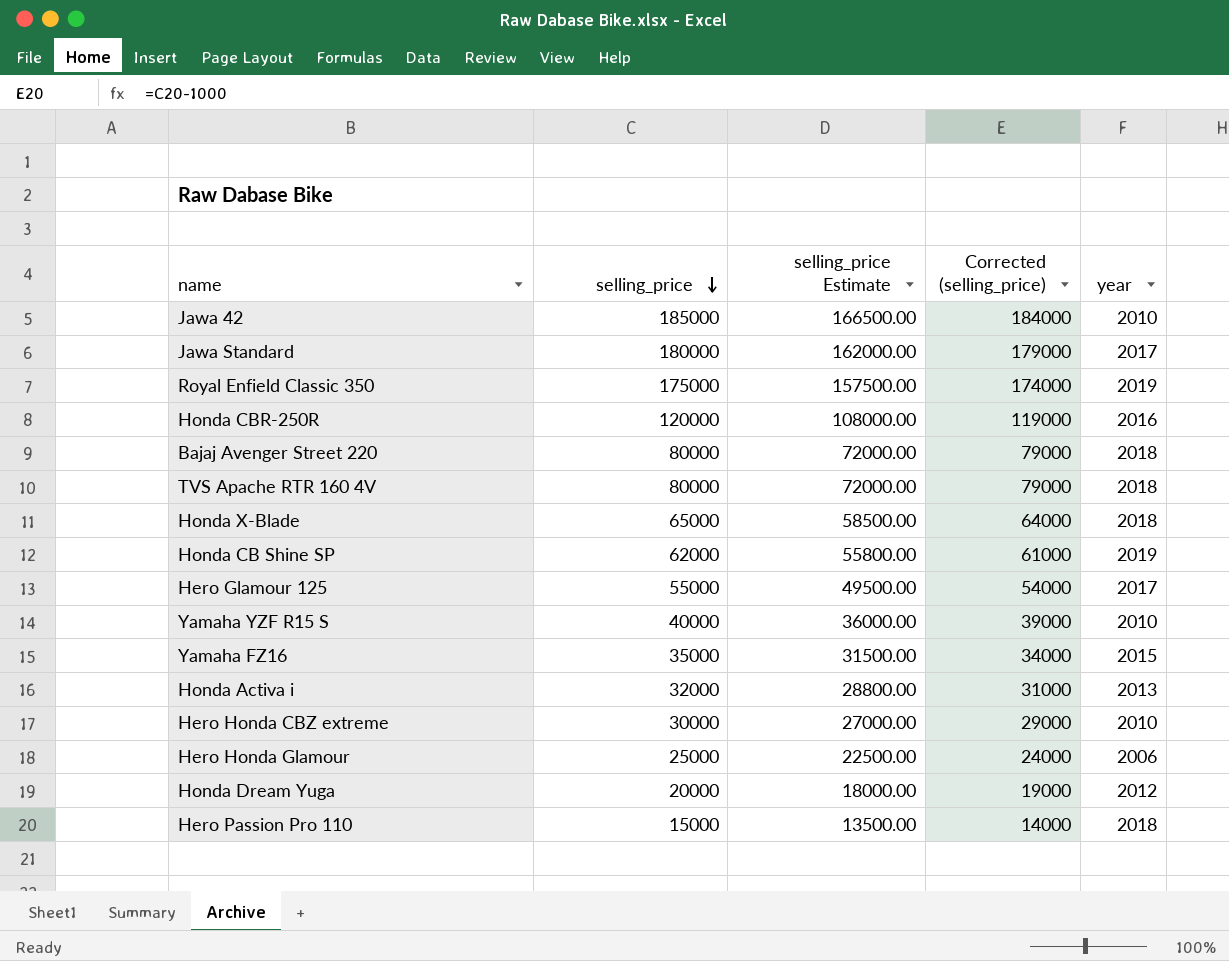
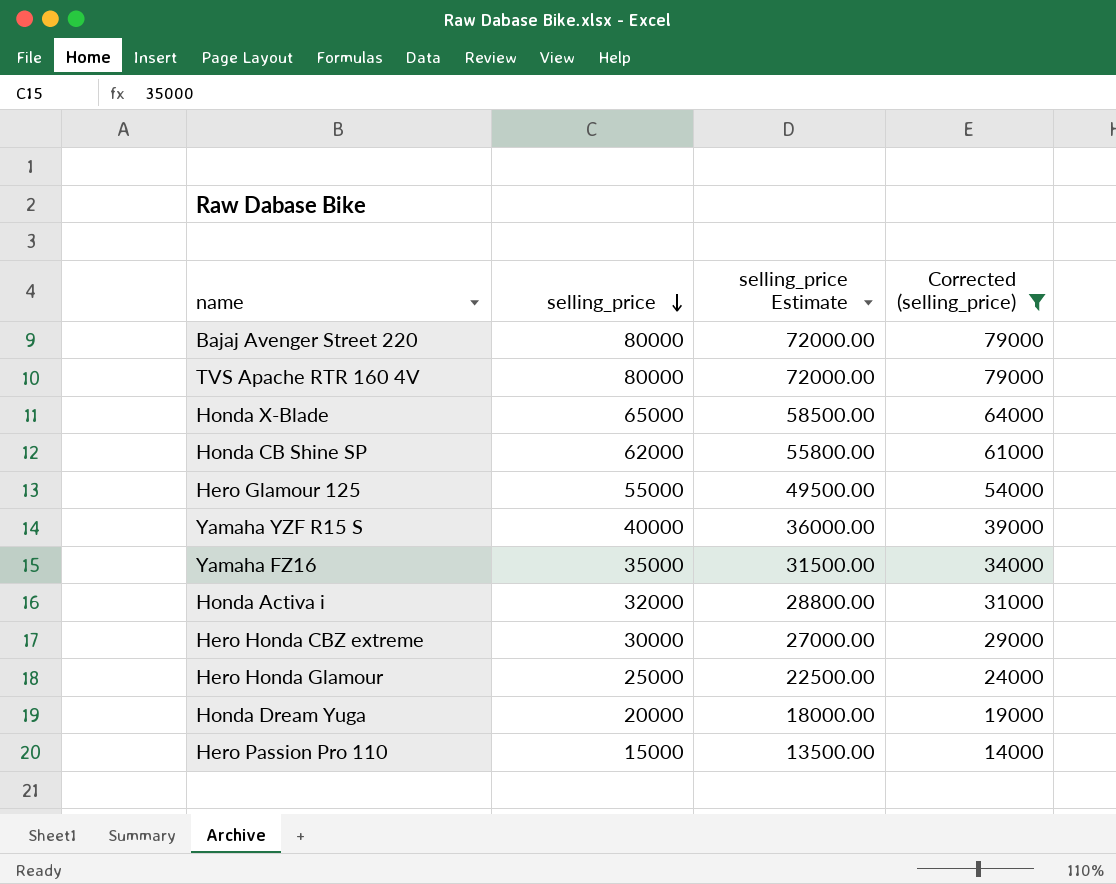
filter: none -> Corrected (selling_price) <= 79000
column year | position: 5 -> none

